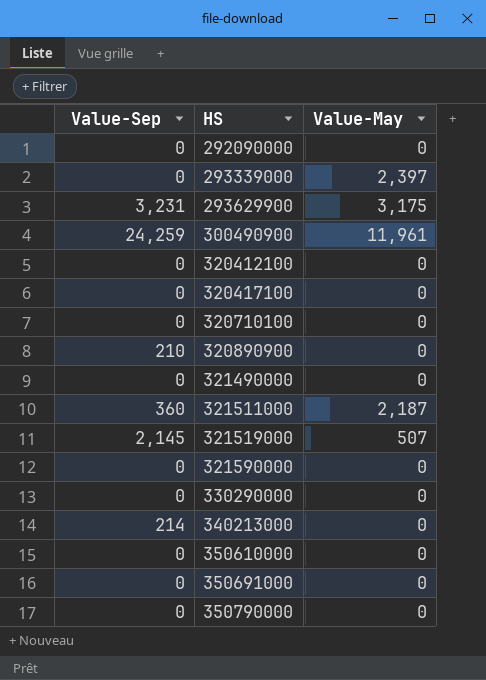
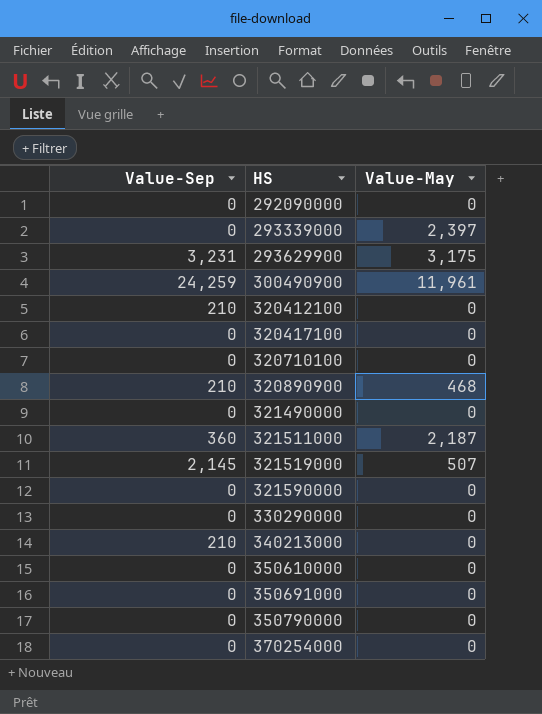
320412100 | Value-Sep: 0 -> 210
320890900 | Value-May: 0 -> 468
340213000 | Value-Sep: 214 -> 210
row 370254000: none -> 0 | 0

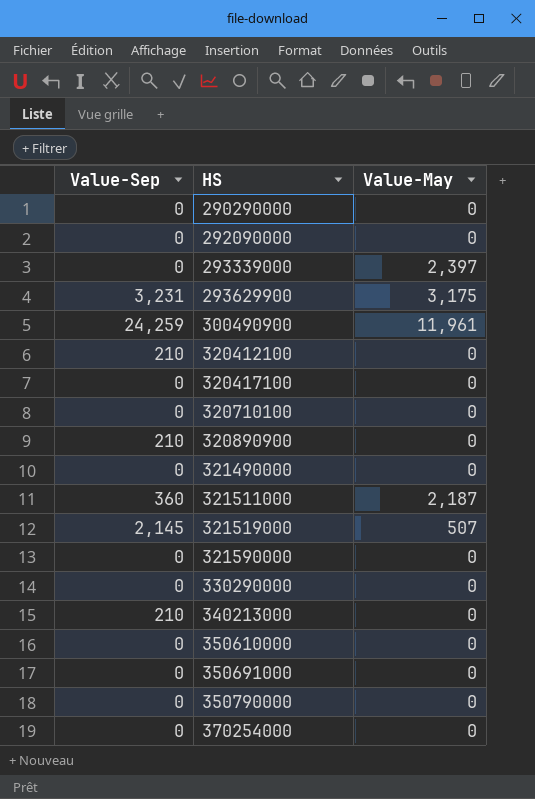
row 290290000: none -> 0 | 0
320890900 | Value-May: 468 -> 0

